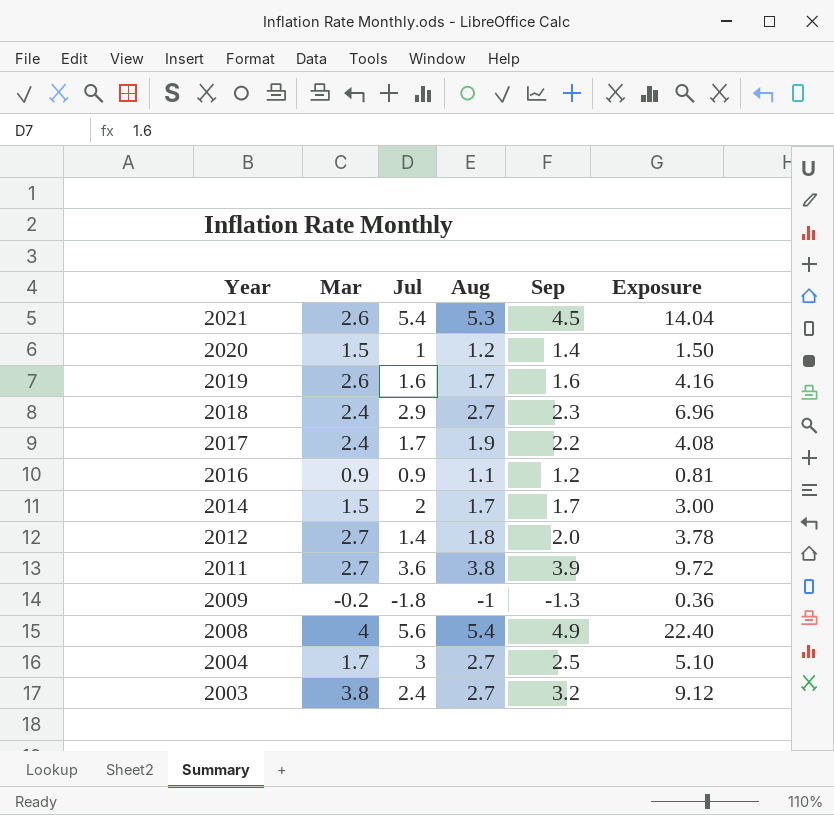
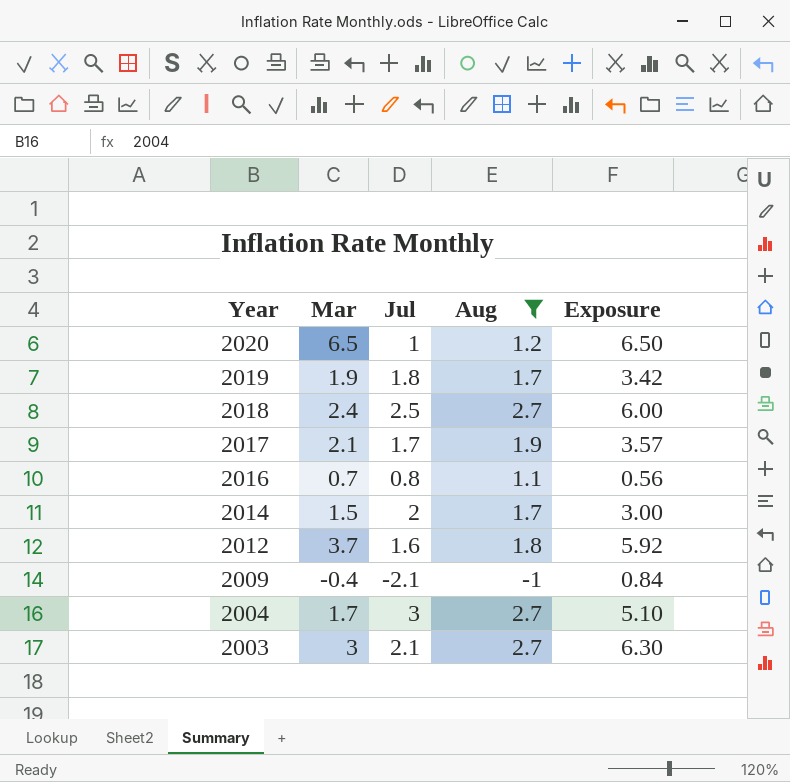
filter: none -> Aug <= 2.7
column Sep | position: 5 -> none
2020 | Mar: 1.5 -> 6.5
2020 | Exposure: 1.50 -> 6.50
2019 | Mar: 2.6 -> 1.9
2019 | Jul: 1.6 -> 1.8
2019 | Exposure: 4.16 -> 3.42
2018 | Jul: 2.9 -> 2.5
2018 | Exposure: 6.96 -> 6.00
2017 | Mar: 2.4 -> 2.1
2017 | Exposure: 4.08 -> 3.57
2016 | Mar: 0.9 -> 0.7
2016 | Jul: 0.9 -> 0.8
2016 | Exposure: 0.81 -> 0.56
2012 | Mar: 2.7 -> 3.7
2012 | Jul: 1.4 -> 1.6
2012 | Exposure: 3.78 -> 5.92
2009 | Mar: -0.2 -> -0.4
2009 | Jul: -1.8 -> -2.1
2009 | Exposure: 0.36 -> 0.84
2003 | Mar: 3.8 -> 3
2003 | Jul: 2.4 -> 2.1
2003 | Exposure: 9.12 -> 6.30

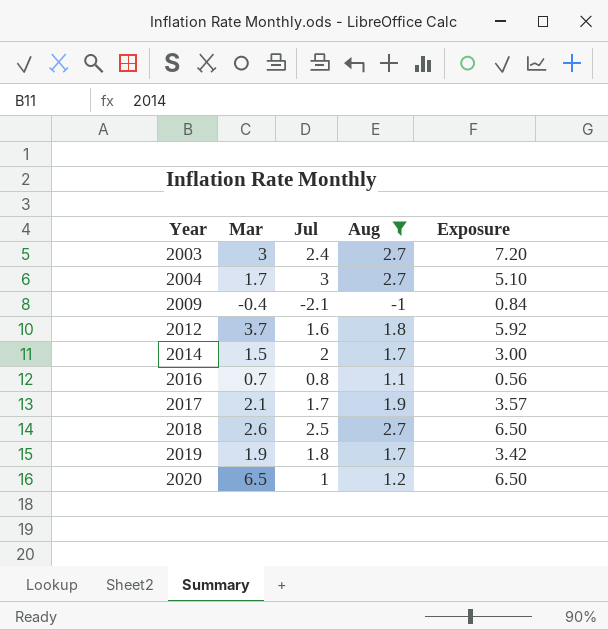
row order: Year descending -> Year ascending
2003 | Jul: 2.1 -> 2.4
2003 | Exposure: 6.30 -> 7.20
2018 | Mar: 2.4 -> 2.6
2018 | Exposure: 6.00 -> 6.50

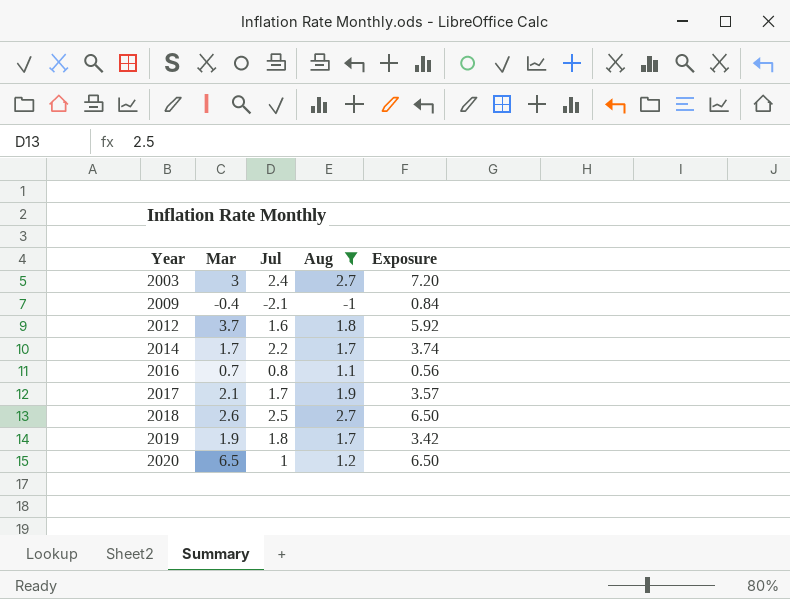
row 2004: 1.7 | 3 | 2.7 | 5.10 -> none
2014 | Mar: 1.5 -> 1.7
2014 | Jul: 2 -> 2.2
2014 | Exposure: 3.00 -> 3.74

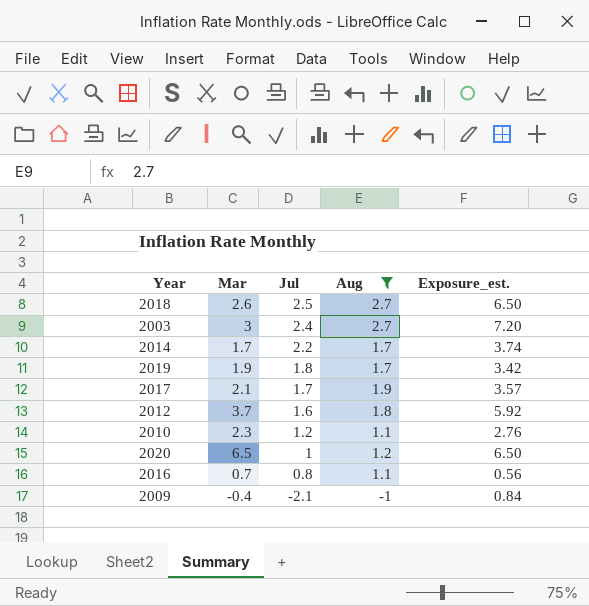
row order: Year ascending -> Jul descending
column name: Exposure -> Exposure_est.
row 2010: none -> 2.3 | 1.2 | 1.1 | 2.76

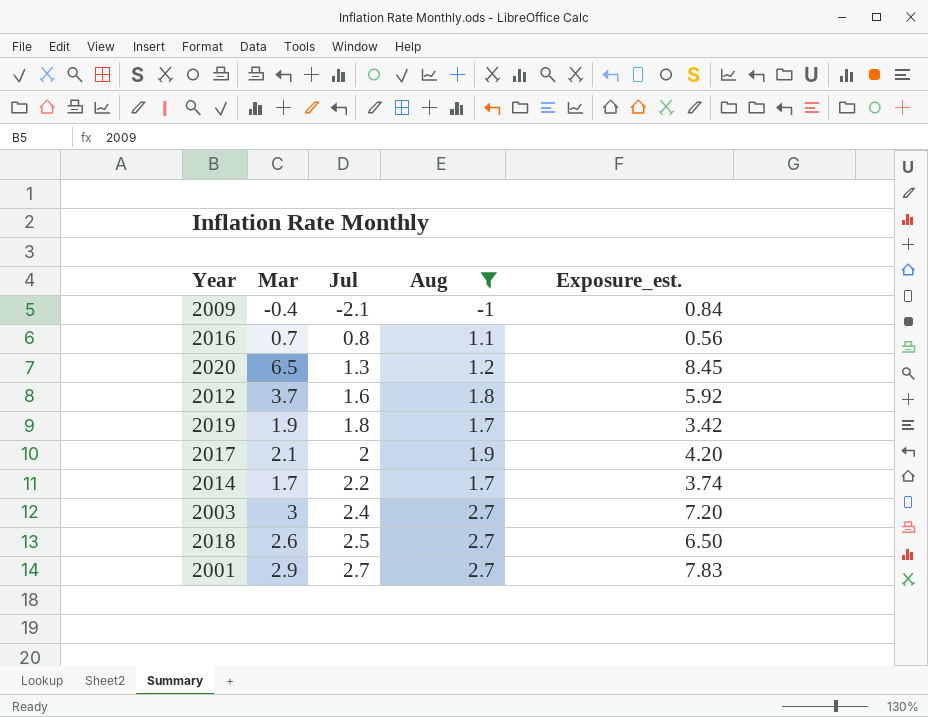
row order: Jul descending -> Jul ascending
row 2010: 2.3 | 1.2 | 1.1 | 2.76 -> none
2020 | Jul: 1 -> 1.3
2020 | Exposure_est.: 6.50 -> 8.45
2017 | Jul: 1.7 -> 2
2017 | Exposure_est.: 3.57 -> 4.20
row 2001: none -> 2.9 | 2.7 | 2.7 | 7.83

